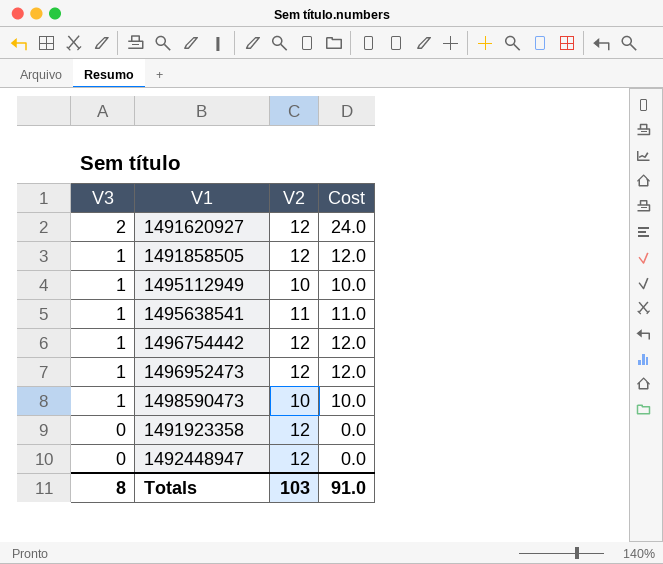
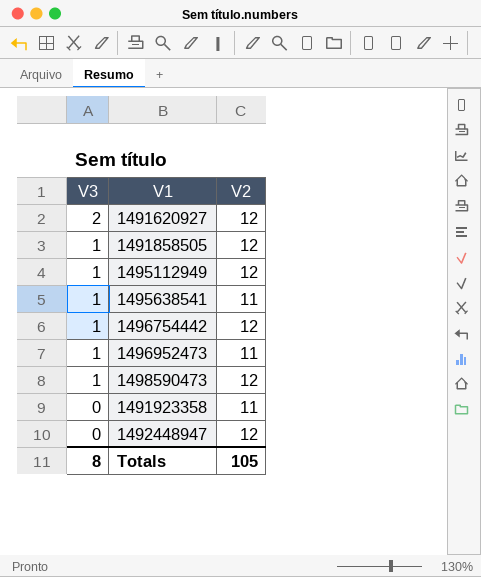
column Cost | formula: [V3] * [V2] -> none
1495112949 | V2: 10 -> 12
1496952473 | V2: 12 -> 11
1498590473 | V2: 10 -> 12
1491923358 | V2: 12 -> 11
Totals | V2: 103 -> 105

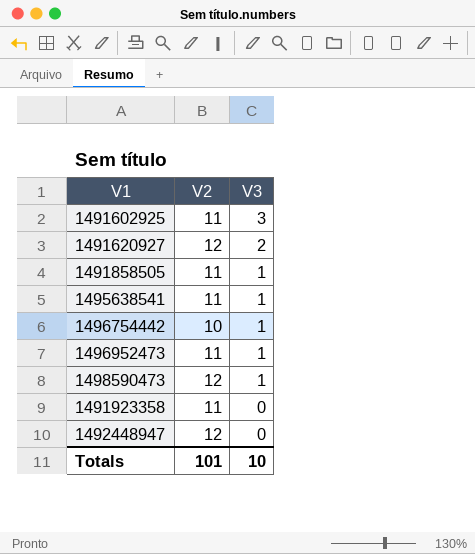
column V3 | position: 1 -> 3
row 1495112949: 1 | 12 -> none
row 1491602925: none -> 11 | 3
1491858505 | V2: 12 -> 11
1496754442 | V2: 12 -> 10
Totals | V2: 105 -> 101
Totals | V3: 8 -> 10

